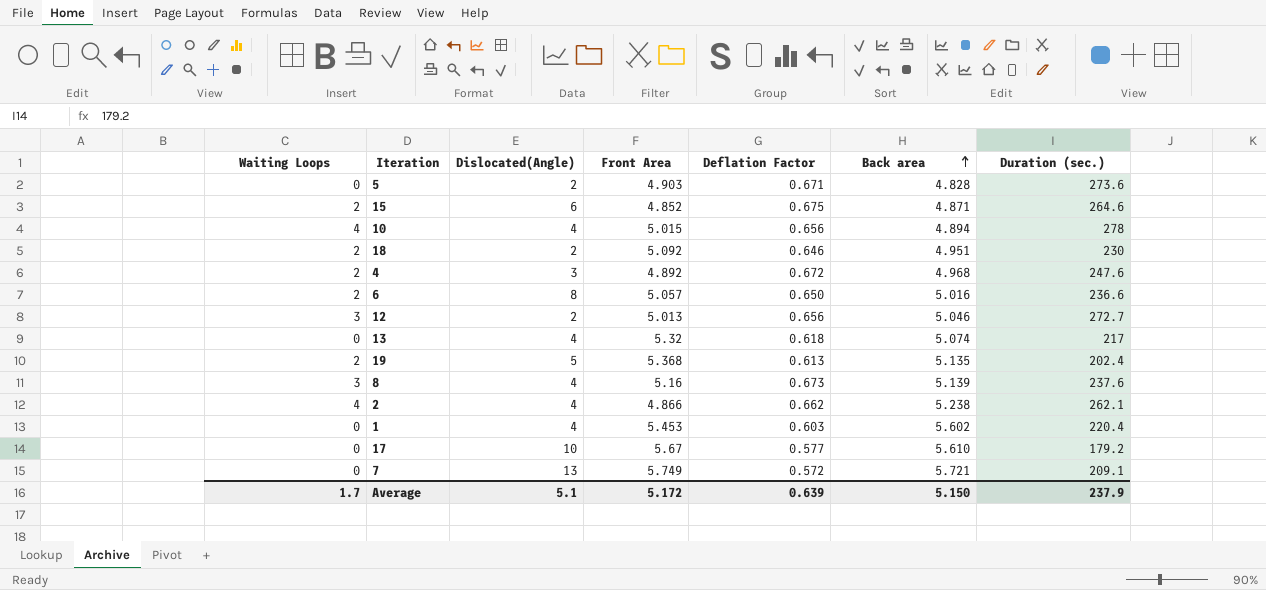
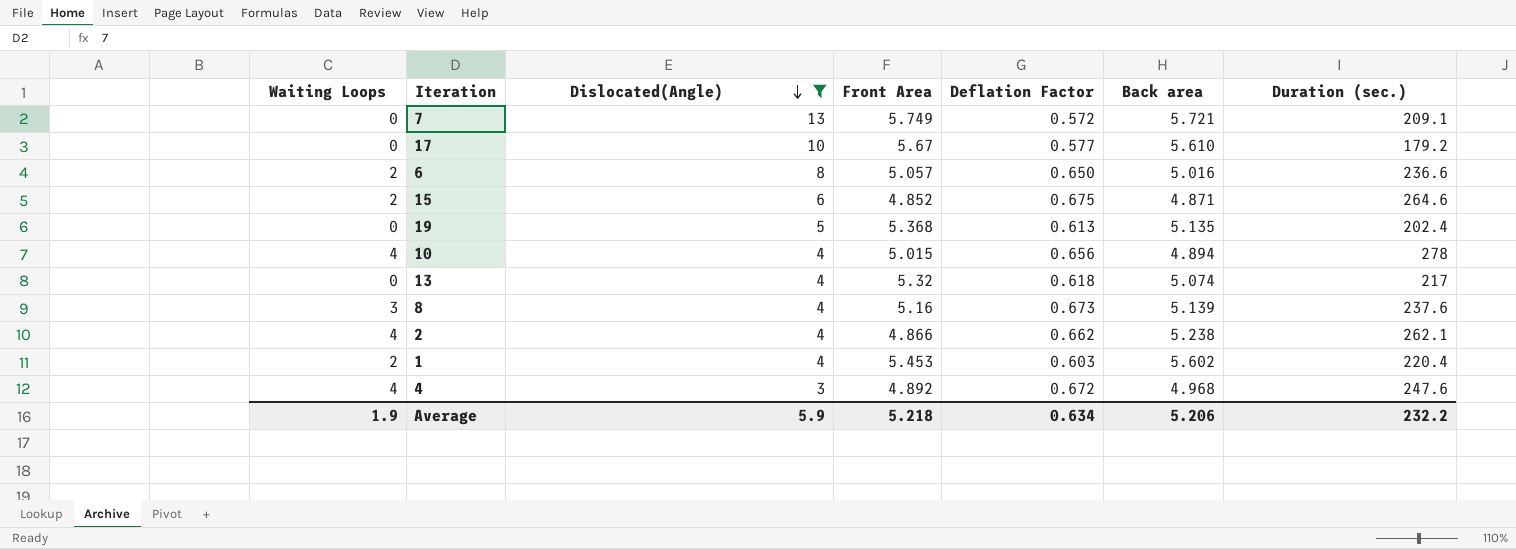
filter: none -> Dislocated(Angle) != 2
row order: Back area ascending -> Dislocated(Angle) descending
19 | Waiting Loops: 2 -> 0
1 | Waiting Loops: 0 -> 2
4 | Waiting Loops: 2 -> 4
Average | Waiting Loops: 1.7 -> 1.9
Average | Dislocated(Angle): 5.1 -> 5.9
Average | Front Area: 5.172 -> 5.218
Average | Deflation Factor: 0.639 -> 0.634
Average | Back area: 5.150 -> 5.206
Average | Duration (sec.): 237.9 -> 232.2

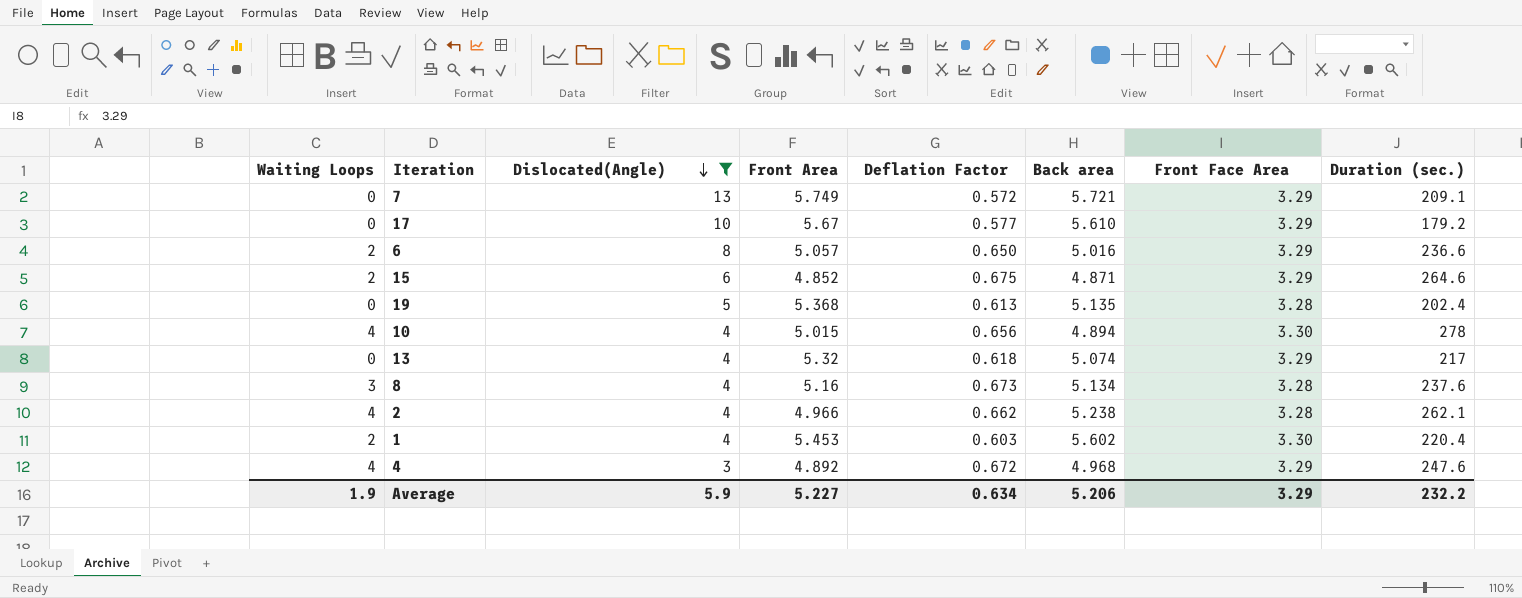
column Front Face Area | position: none -> 7
8 | Back area: 5.139 -> 5.134
2 | Front Area: 4.866 -> 4.966
Average | Front Area: 5.218 -> 5.227

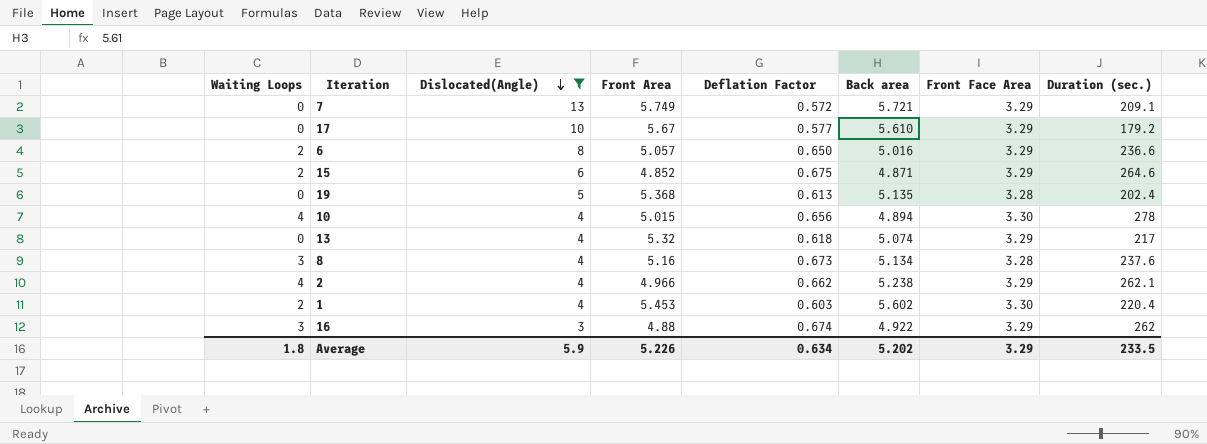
row 4: 4 | 3 | 4.892 | 0.672 | 4.968 | 3.29 | 247.6 -> none
2 | Front Face Area: 3.28 -> 3.29
row 16: none -> 3 | 3 | 4.88 | 0.674 | 4.922 | 3.29 | 262
Average | Waiting Loops: 1.9 -> 1.8
Average | Front Area: 5.227 -> 5.226
Average | Back area: 5.206 -> 5.202
Average | Duration (sec.): 232.2 -> 233.5

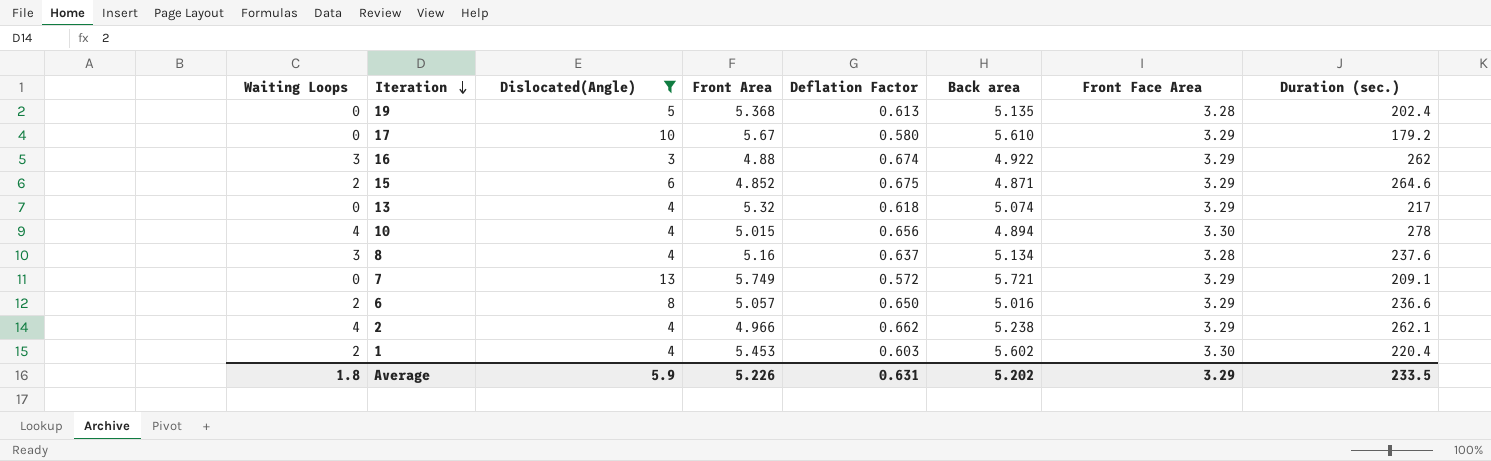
row order: Dislocated(Angle) descending -> Iteration descending
17 | Deflation Factor: 0.577 -> 0.580
8 | Deflation Factor: 0.673 -> 0.637
Average | Deflation Factor: 0.634 -> 0.631

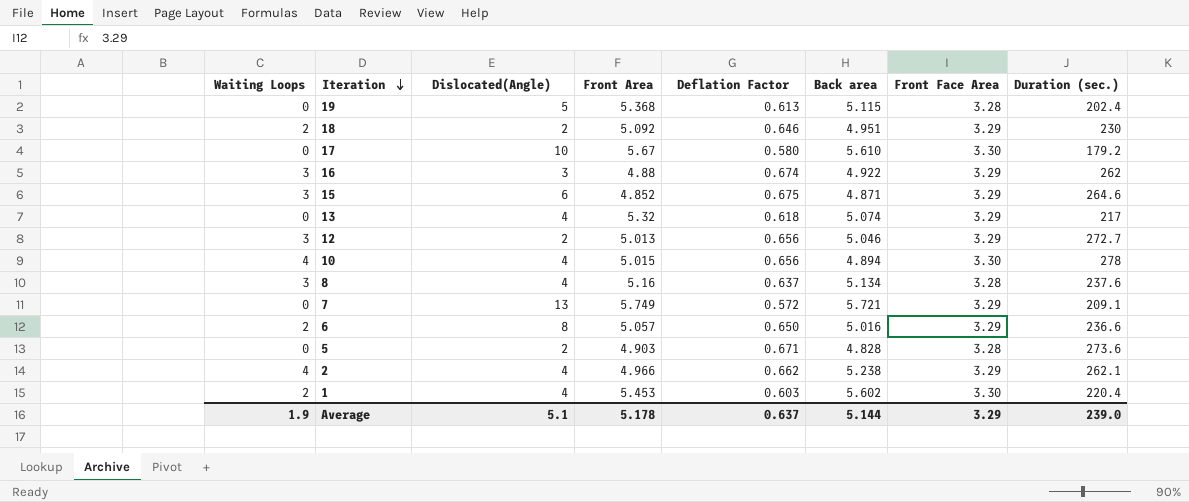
filter: Dislocated(Angle) != 2 -> none
19 | Back area: 5.135 -> 5.115
17 | Front Face Area: 3.29 -> 3.30
15 | Waiting Loops: 2 -> 3
Average | Waiting Loops: 1.8 -> 1.9
Average | Dislocated(Angle): 5.9 -> 5.1
Average | Front Area: 5.226 -> 5.178
Average | Deflation Factor: 0.631 -> 0.637
Average | Back area: 5.202 -> 5.144
Average | Duration (sec.): 233.5 -> 239.0

